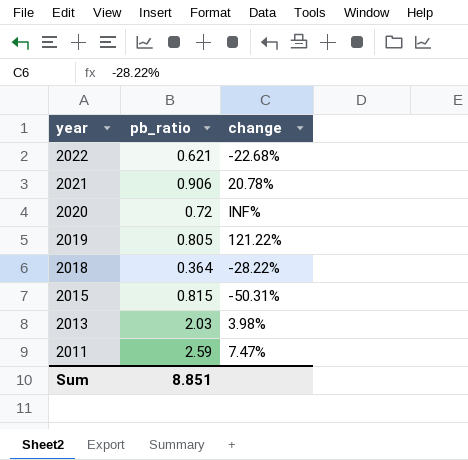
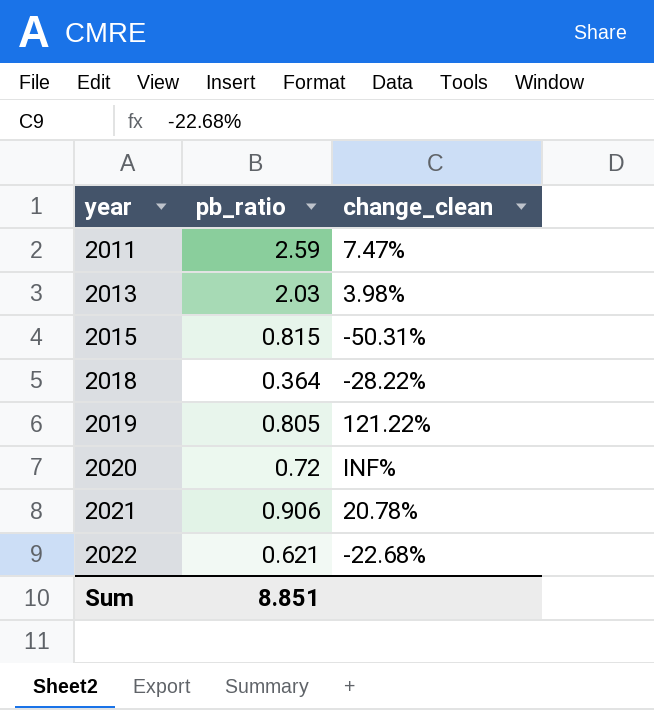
row order: year descending -> year ascending
column name: change -> change_clean

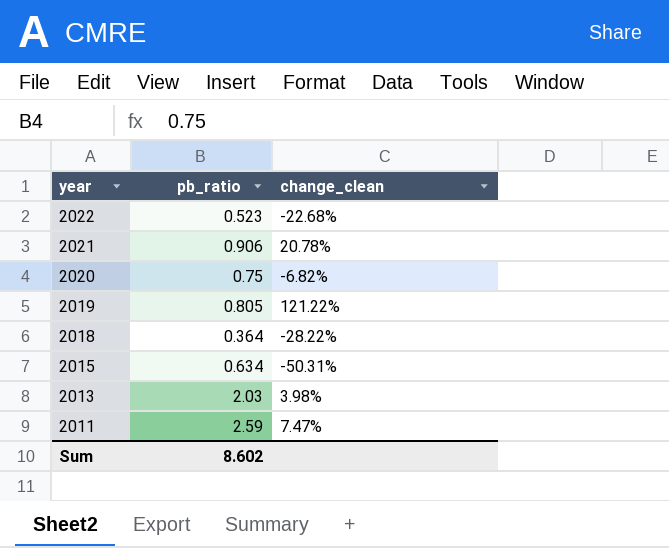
row order: year ascending -> year descending
2022 | pb_ratio: 0.621 -> 0.523
2020 | pb_ratio: 0.72 -> 0.75
2020 | change_clean: INF% -> -6.82%
2015 | pb_ratio: 0.815 -> 0.634
Sum | pb_ratio: 8.851 -> 8.602

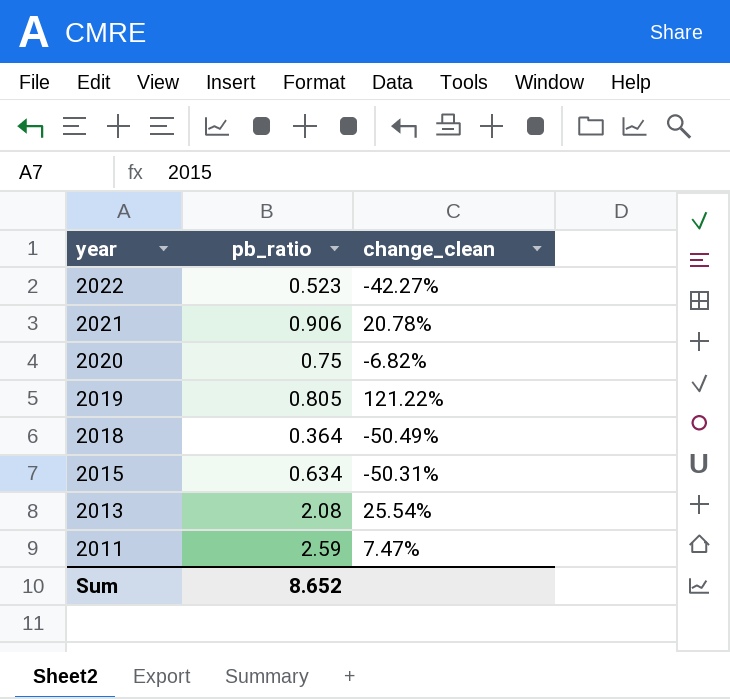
2022 | change_clean: -22.68% -> -42.27%
2018 | change_clean: -28.22% -> -50.49%
2013 | pb_ratio: 2.03 -> 2.08
2013 | change_clean: 3.98% -> 25.54%
Sum | pb_ratio: 8.602 -> 8.652

